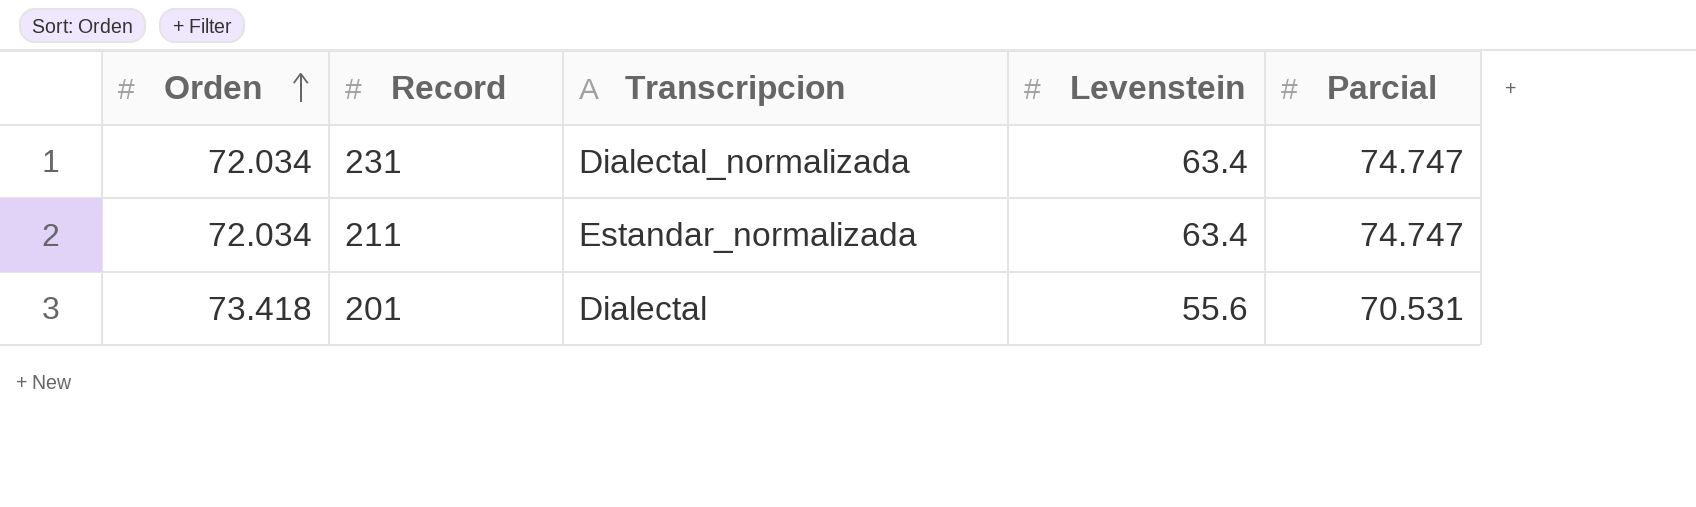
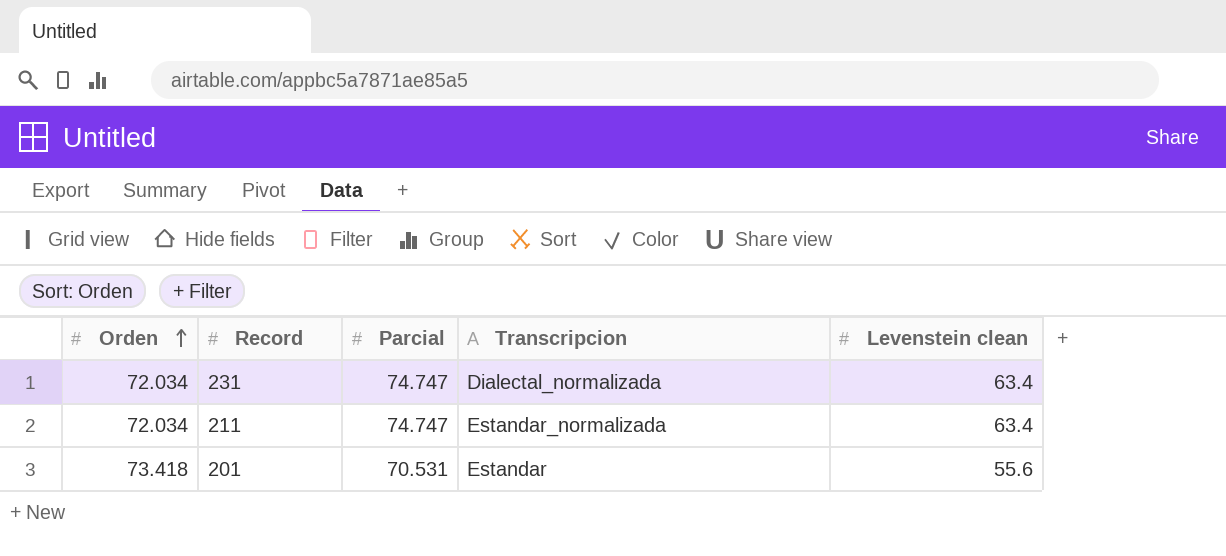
column Parcial | position: 5 -> 3
column name: Levenstein -> Levenstein clean
201 | Transcripcion: Dialectal -> Estandar

